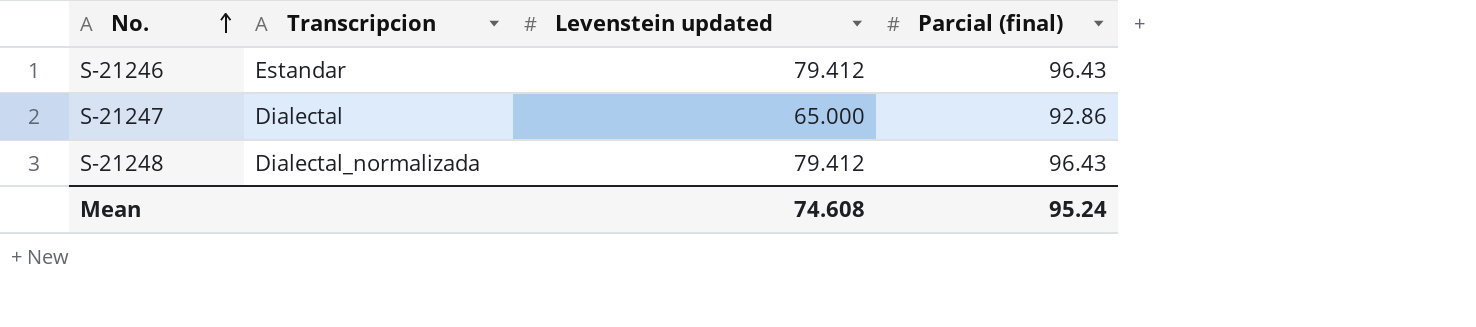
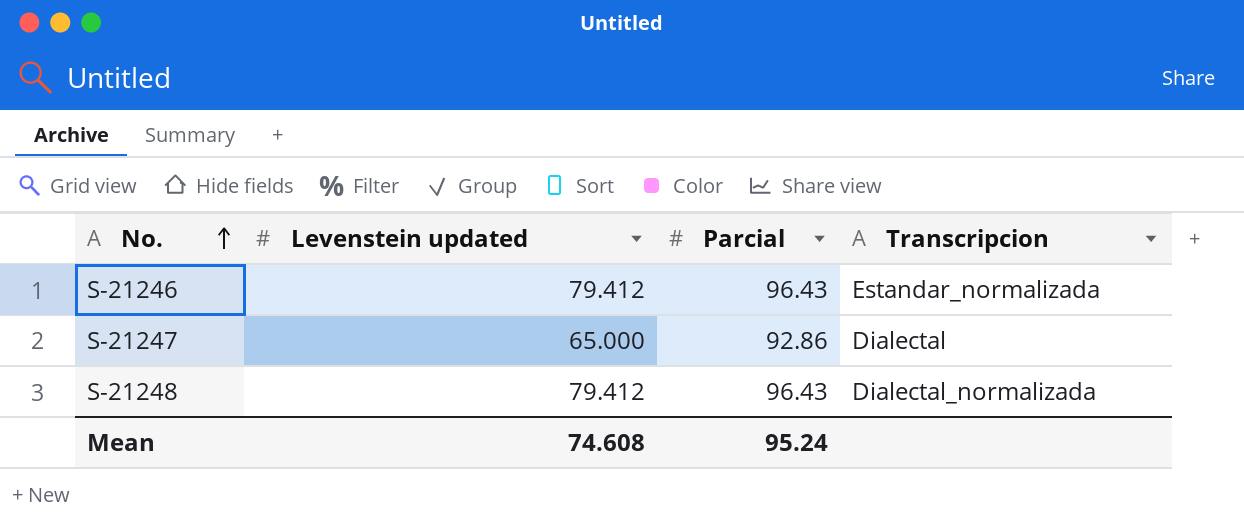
column name: Parcial (final) -> Parcial
column Transcripcion | position: 2 -> 4
S-21246 | Transcripcion: Estandar -> Estandar_normalizada

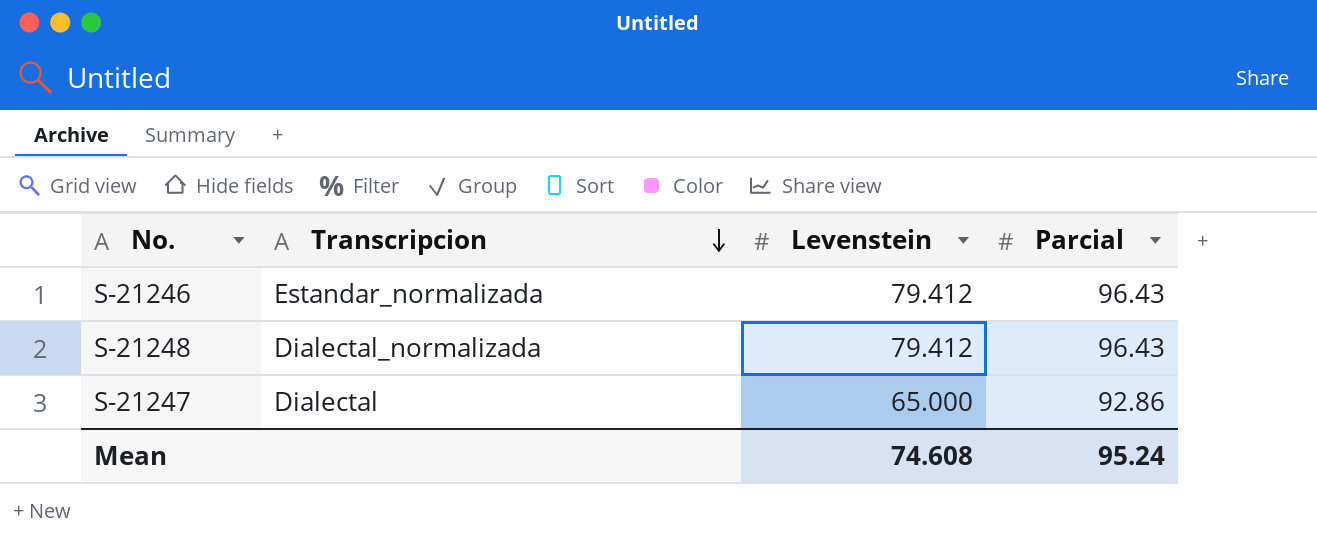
row order: No. ascending -> Transcripcion descending
column Transcripcion | position: 4 -> 2
column name: Levenstein updated -> Levenstein

